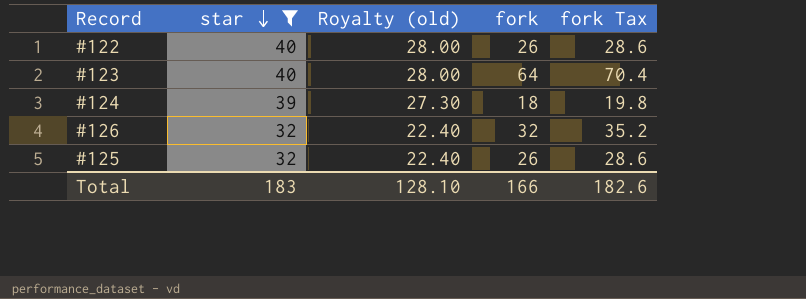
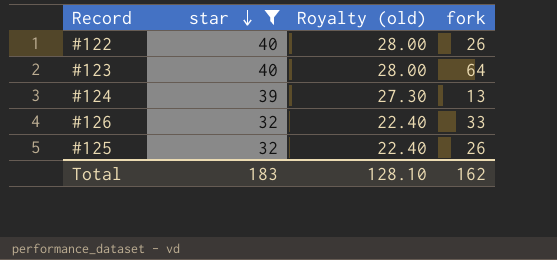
column fork Tax | formula: [fork] * 1.1 -> none
#124 | fork: 18 -> 13
#126 | fork: 32 -> 33
Total | fork: 166 -> 162

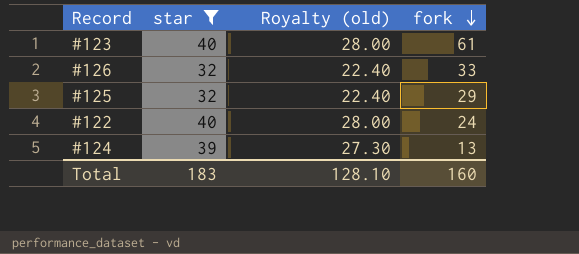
row order: star descending -> fork descending
#123 | fork: 64 -> 61
#125 | fork: 26 -> 29
#122 | fork: 26 -> 24
Total | fork: 162 -> 160

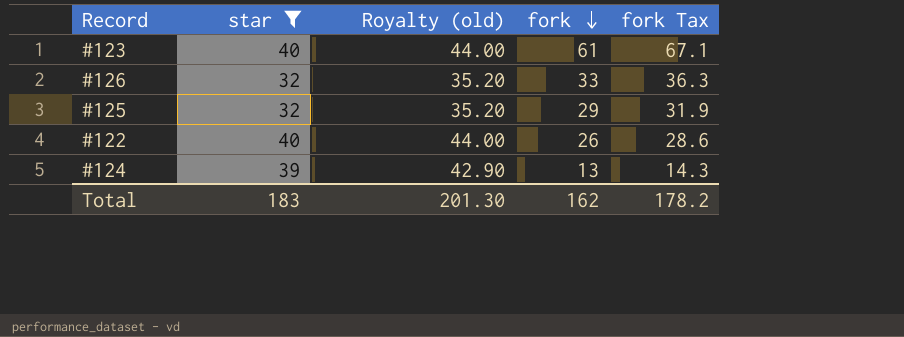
column Royalty (old) | formula: [star] * 0.7 -> [star] * 1.1
column fork Tax | formula: none -> [fork] * 1.1
#122 | fork: 24 -> 26
Total | Royalty (old): 128.10 -> 201.30
Total | fork: 160 -> 162

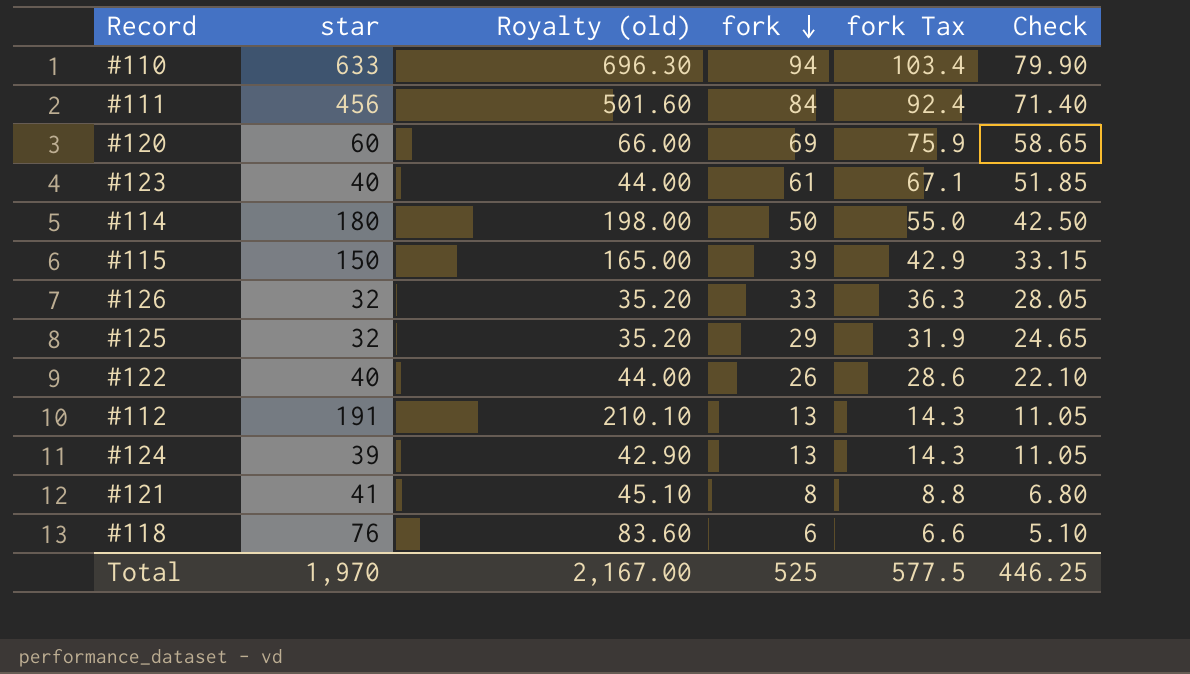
filter: star <= 40 -> none
column Check | formula: none -> [fork] * 0.85
Total | star: 183 -> 1,970
Total | Royalty (old): 201.30 -> 2,167.00
Total | fork: 162 -> 525
Total | fork Tax: 178.2 -> 577.5

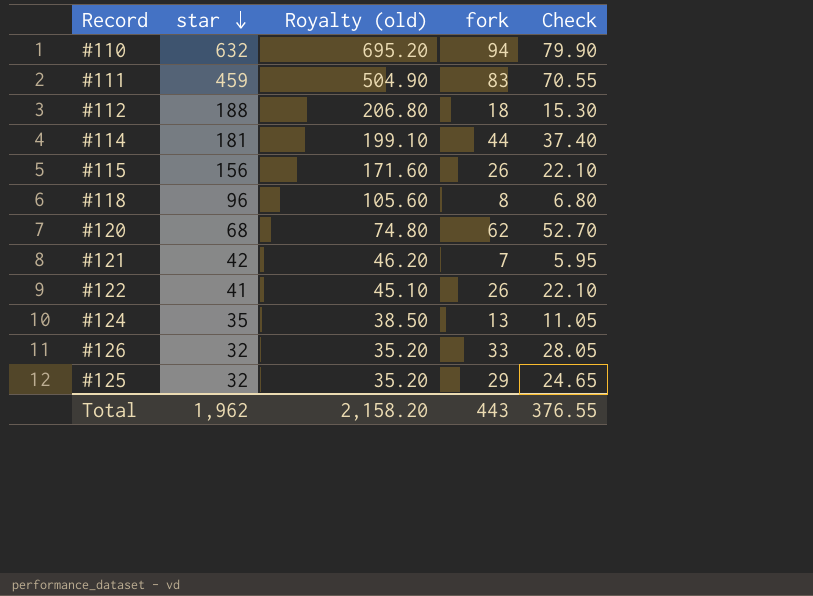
row order: fork descending -> star descending
column fork Tax | formula: [fork] * 1.1 -> none
row #123: 40 | 44.00 | 61 | 67.1 | 51.85 -> none
#110 | star: 633 -> 632
#110 | Royalty (old): 696.30 -> 695.20
#111 | star: 456 -> 459
#111 | Royalty (old): 501.60 -> 504.90
#111 | fork: 84 -> 83
#111 | Check: 71.40 -> 70.55
#112 | star: 191 -> 188
#112 | Royalty (old): 210.10 -> 206.80
#112 | fork: 13 -> 18
#112 | Check: 11.05 -> 15.30
#114 | star: 180 -> 181
#114 | Royalty (old): 198.00 -> 199.10
#114 | fork: 50 -> 44
#114 | Check: 42.50 -> 37.40
#115 | star: 150 -> 156
#115 | Royalty (old): 165.00 -> 171.60
#115 | fork: 39 -> 26
#115 | Check: 33.15 -> 22.10
#118 | star: 76 -> 96
#118 | Royalty (old): 83.60 -> 105.60
#118 | fork: 6 -> 8
#118 | Check: 5.10 -> 6.80
#120 | star: 60 -> 68
#120 | Royalty (old): 66.00 -> 74.80
#120 | fork: 69 -> 62
#120 | Check: 58.65 -> 52.70
#121 | star: 41 -> 42
#121 | Royalty (old): 45.10 -> 46.20
#121 | fork: 8 -> 7
#121 | Check: 6.80 -> 5.95
#122 | star: 40 -> 41
#122 | Royalty (old): 44.00 -> 45.10
#124 | star: 39 -> 35
#124 | Royalty (old): 42.90 -> 38.50
Total | star: 1,970 -> 1,962
Total | Royalty (old): 2,167.00 -> 2,158.20
Total | fork: 525 -> 443
Total | Check: 446.25 -> 376.55

